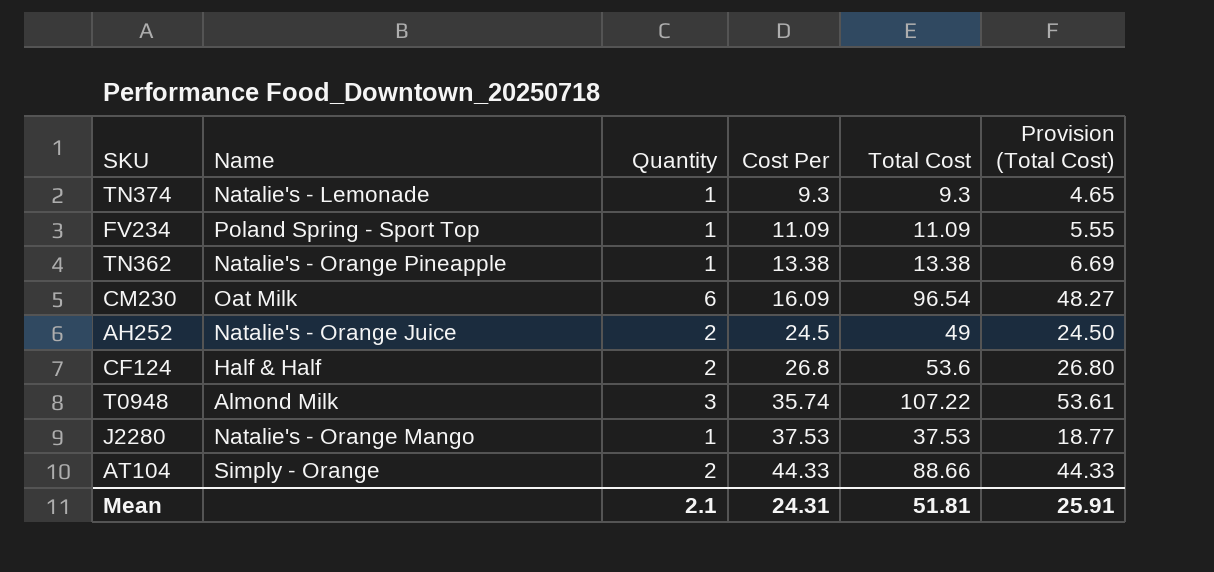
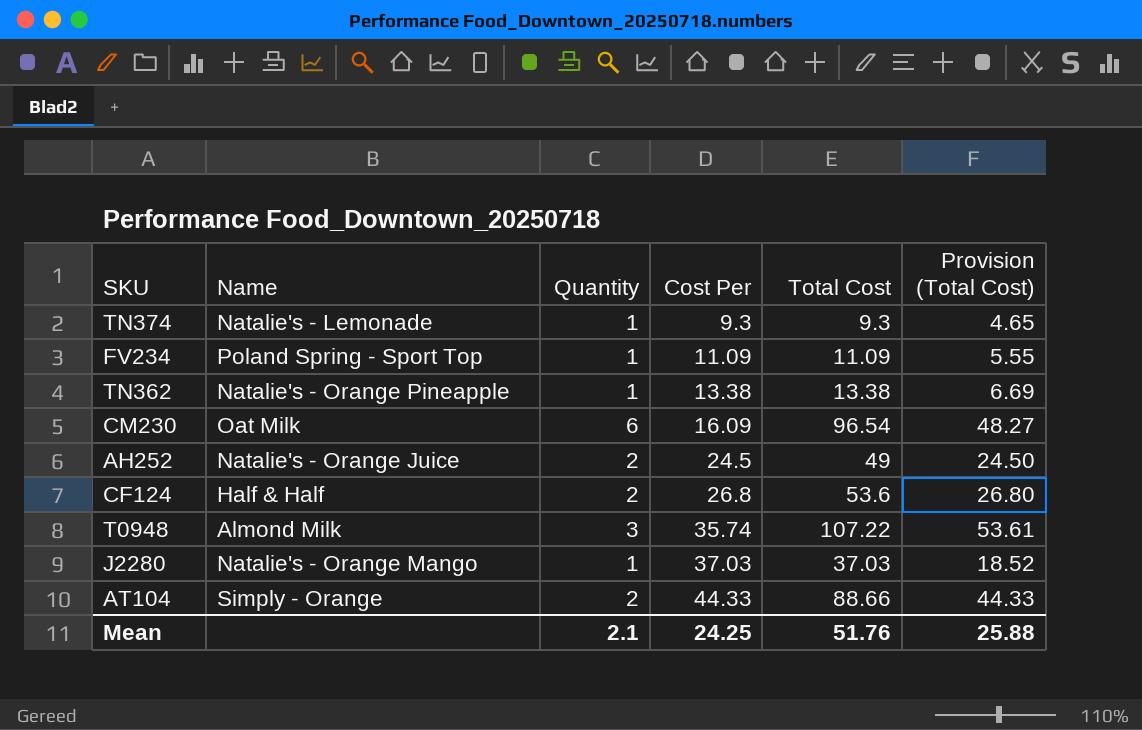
J2280 | Cost Per: 37.53 -> 37.03
J2280 | Total Cost: 37.53 -> 37.03
J2280 | Provision (Total Cost): 18.77 -> 18.52
Mean | Cost Per: 24.31 -> 24.25
Mean | Total Cost: 51.81 -> 51.76
Mean | Provision (Total Cost): 25.91 -> 25.88

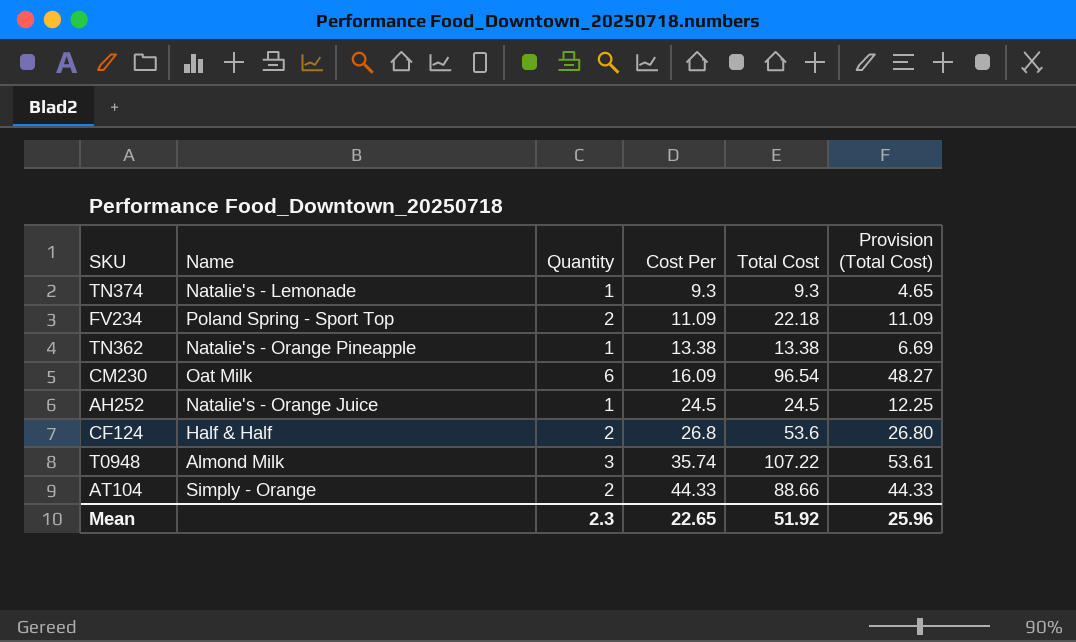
row J2280: Natalie's - Orange Mango | 1 | 37.03 | 37.03 | 18.52 -> none
FV234 | Quantity: 1 -> 2
FV234 | Total Cost: 11.09 -> 22.18
FV234 | Provision (Total Cost): 5.55 -> 11.09
AH252 | Quantity: 2 -> 1
AH252 | Total Cost: 49 -> 24.5
AH252 | Provision (Total Cost): 24.50 -> 12.25
Mean | Quantity: 2.1 -> 2.3
Mean | Cost Per: 24.25 -> 22.65
Mean | Total Cost: 51.76 -> 51.92
Mean | Provision (Total Cost): 25.88 -> 25.96

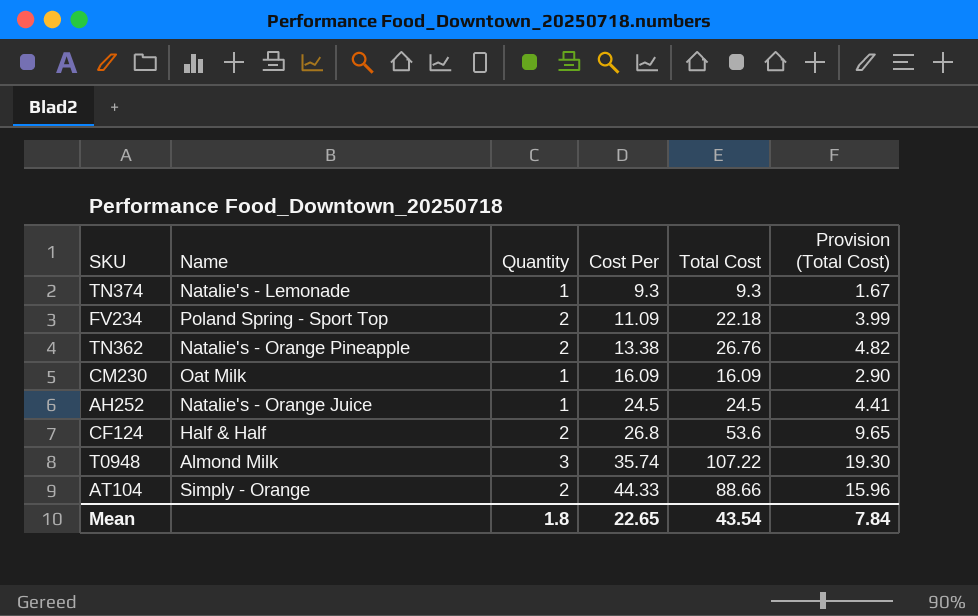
column Provision (Total Cost) | formula: [Total Cost] * 0.5 -> [Total Cost] * 0.18
TN362 | Quantity: 1 -> 2
TN362 | Total Cost: 13.38 -> 26.76
CM230 | Quantity: 6 -> 1
CM230 | Total Cost: 96.54 -> 16.09
Mean | Quantity: 2.3 -> 1.8
Mean | Total Cost: 51.92 -> 43.54
Mean | Provision (Total Cost): 25.96 -> 7.84

